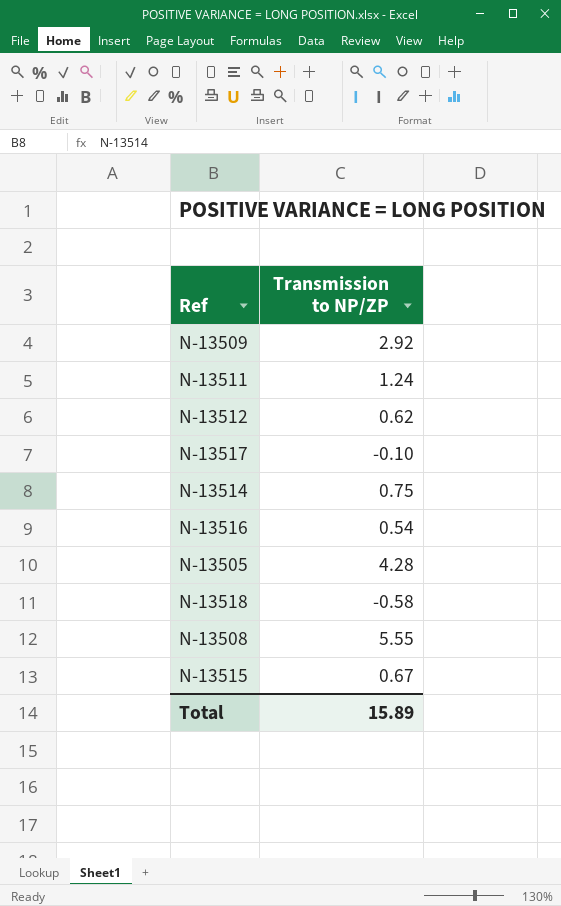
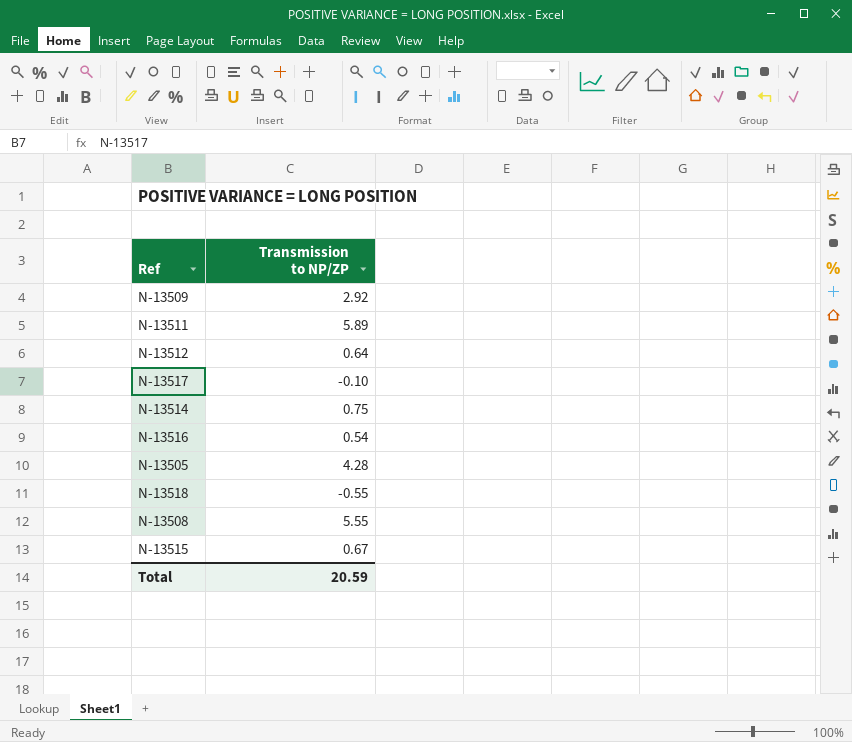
N-13511 | Transmission to NP/ZP: 1.24 -> 5.89
N-13512 | Transmission to NP/ZP: 0.62 -> 0.64
N-13518 | Transmission to NP/ZP: -0.58 -> -0.55
Total | Transmission to NP/ZP: 15.89 -> 20.59

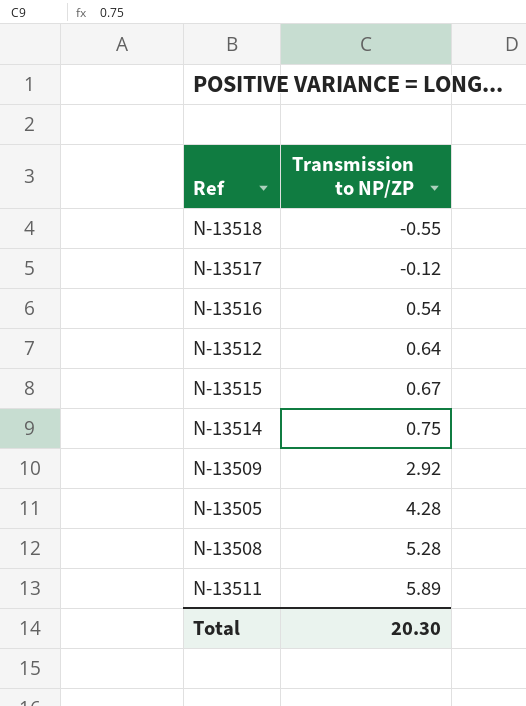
row order: none -> Transmission to NP/ZP ascending
N-13517 | Transmission to NP/ZP: -0.10 -> -0.12
N-13508 | Transmission to NP/ZP: 5.55 -> 5.28
Total | Transmission to NP/ZP: 20.59 -> 20.30

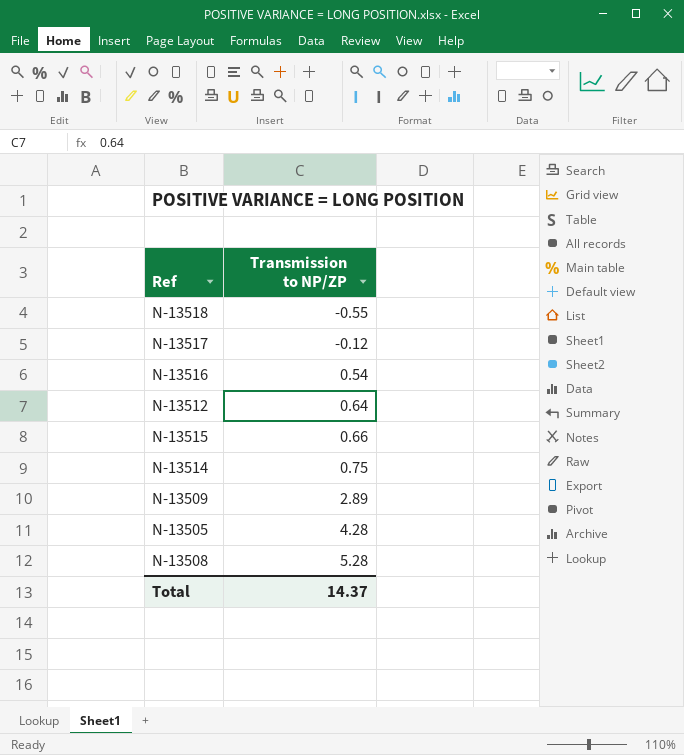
row N-13511: 5.89 -> none
N-13515 | Transmission to NP/ZP: 0.67 -> 0.66
N-13509 | Transmission to NP/ZP: 2.92 -> 2.89
Total | Transmission to NP/ZP: 20.30 -> 14.37

